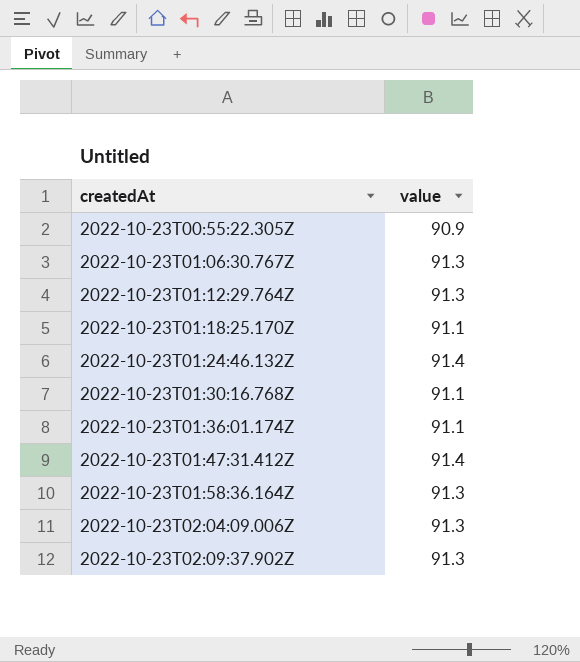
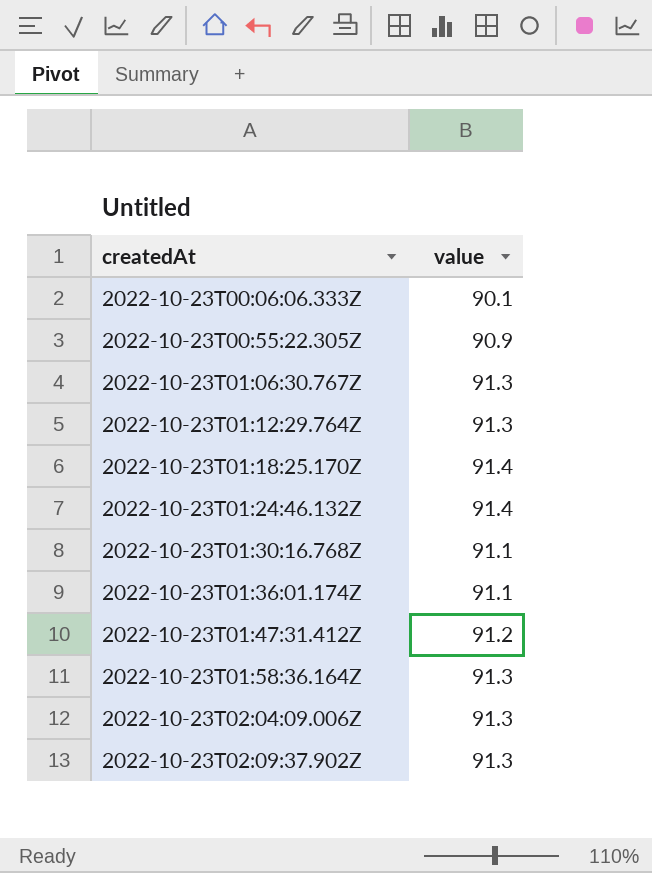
row 2022-10-23T00:06:06.333Z: none -> 90.1
2022-10-23T01:18:25.170Z | value: 91.1 -> 91.4
2022-10-23T01:47:31.412Z | value: 91.4 -> 91.2

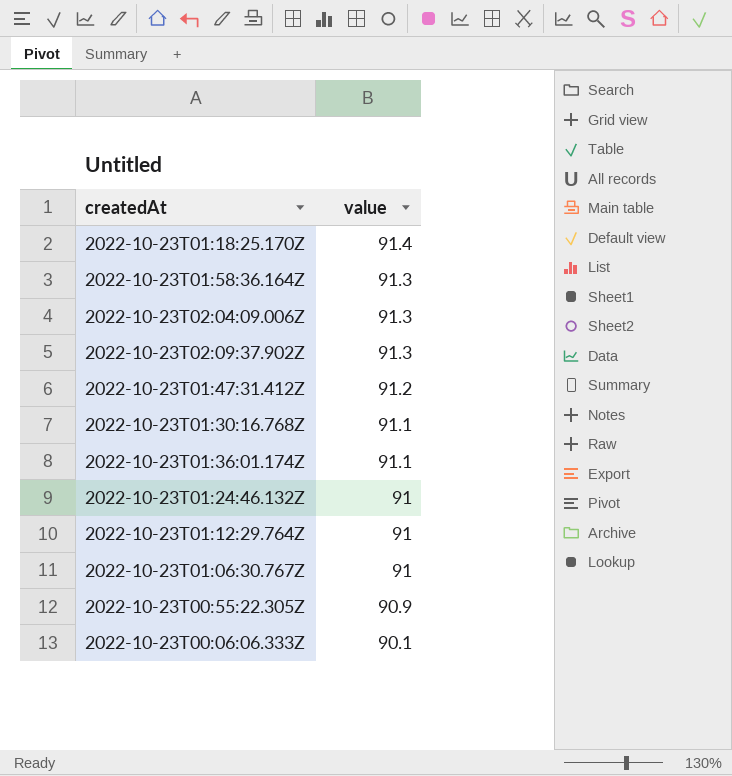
row order: createdAt ascending -> value descending
2022-10-23T01:24:46.132Z | value: 91.4 -> 91
2022-10-23T01:12:29.764Z | value: 91.3 -> 91
2022-10-23T01:06:30.767Z | value: 91.3 -> 91

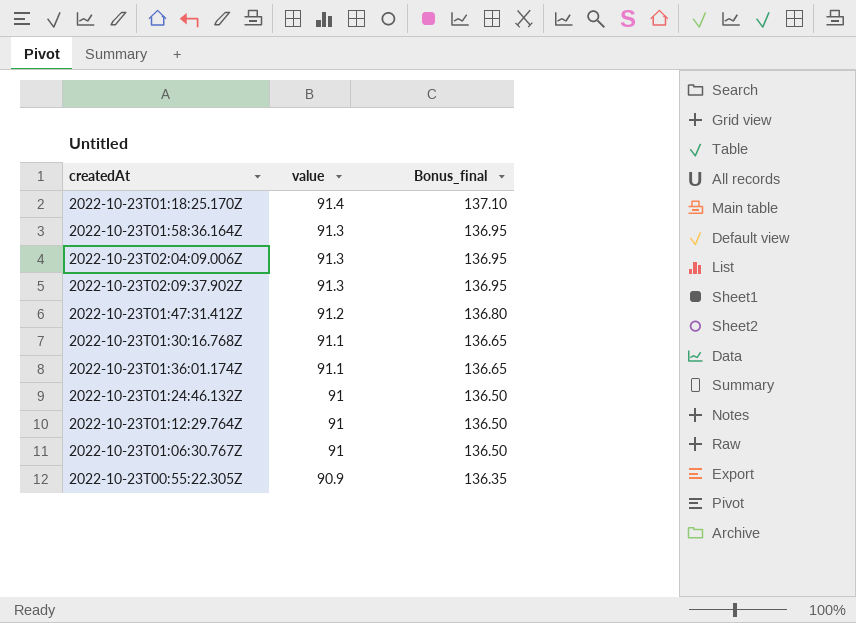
column Bonus_final | formula: none -> [value] * 1.5
row 2022-10-23T00:06:06.333Z: 90.1 -> none

